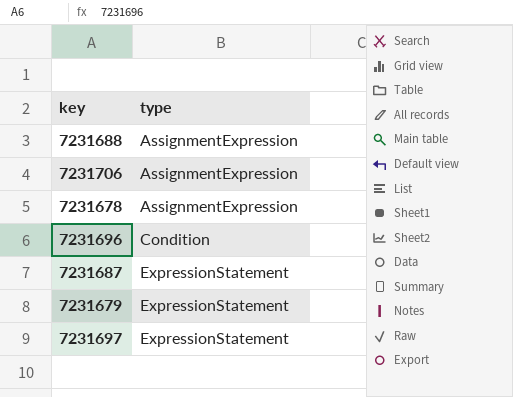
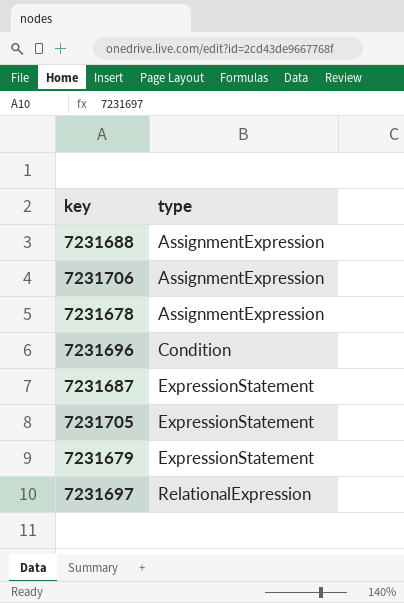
row 7231705: none -> ExpressionStatement
7231697 | type: ExpressionStatement -> RelationalExpression

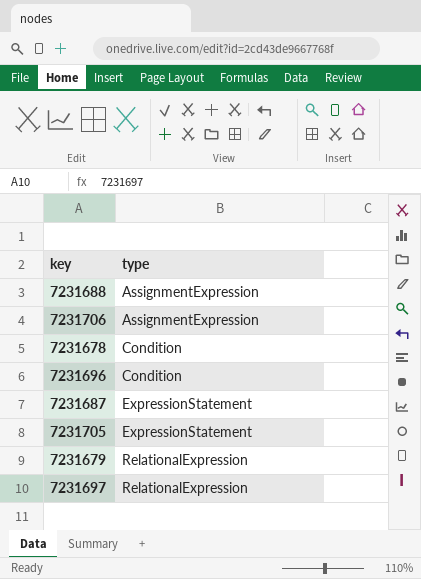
7231678 | type: AssignmentExpression -> Condition
7231679 | type: ExpressionStatement -> RelationalExpression

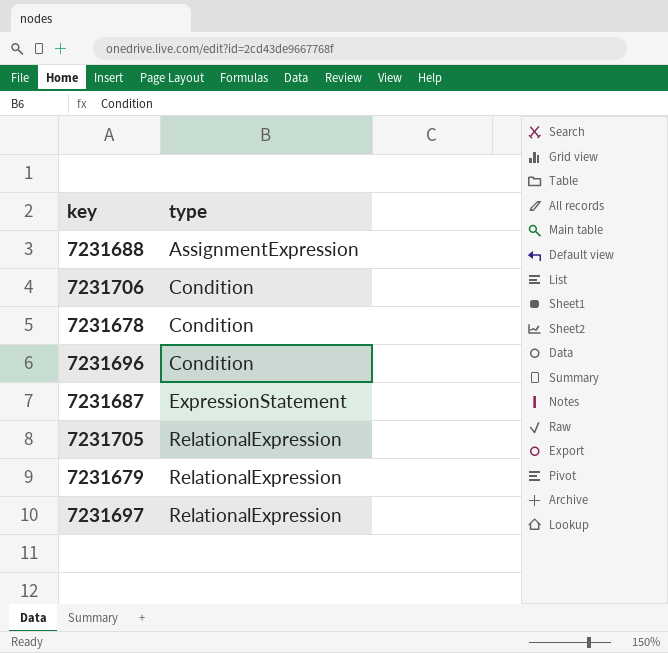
7231706 | type: AssignmentExpression -> Condition
7231705 | type: ExpressionStatement -> RelationalExpression

